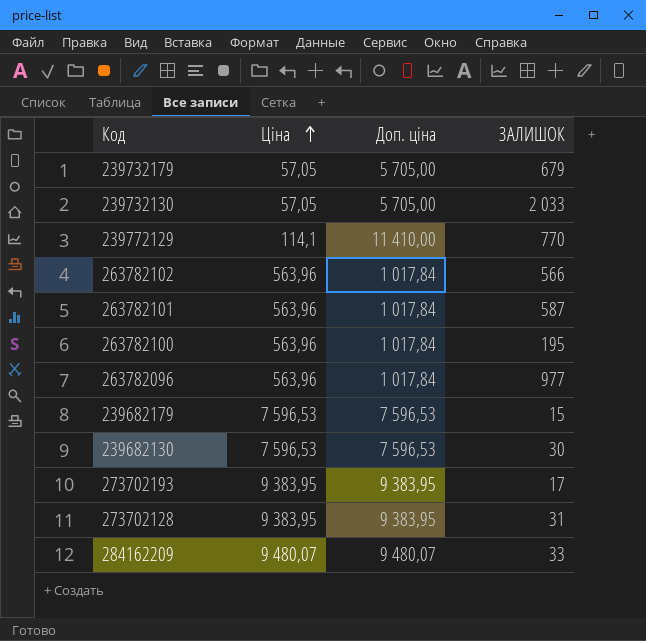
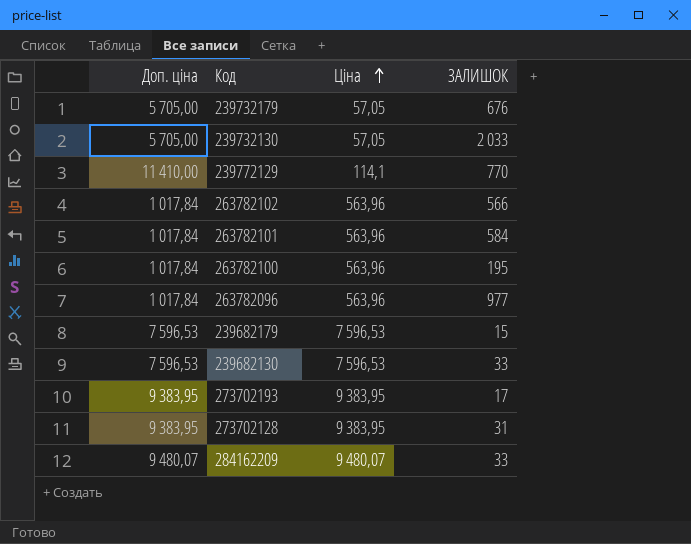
column Доп. ціна | position: 3 -> 1
239732179 | ЗАЛИШОК: 679 -> 676
263782101 | ЗАЛИШОК: 587 -> 584
239682130 | ЗАЛИШОК: 30 -> 33

